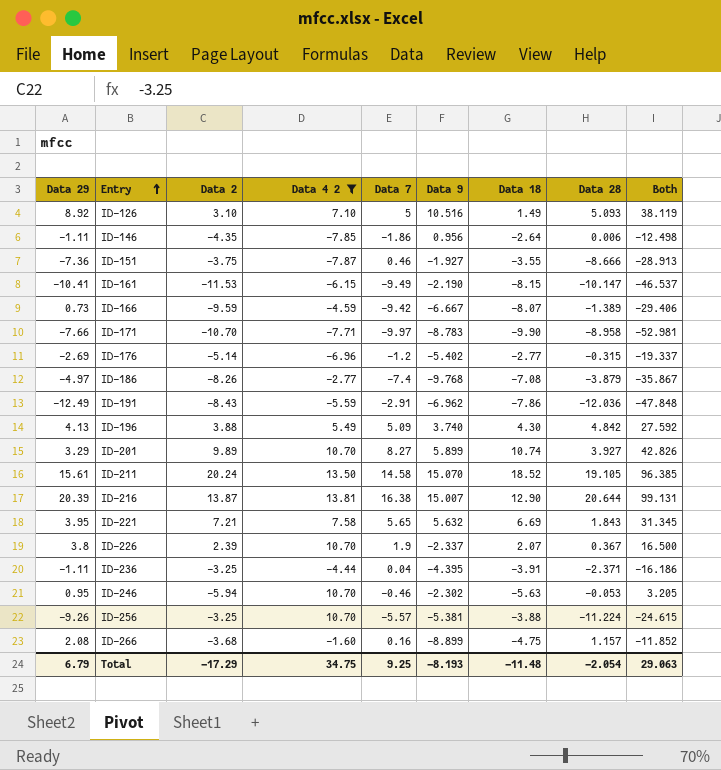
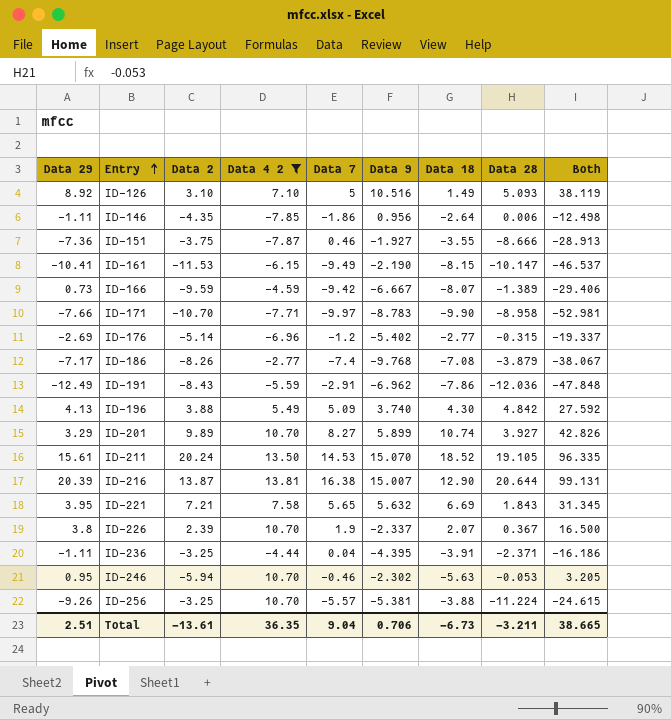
row ID-266: 2.08 | -3.68 | -1.60 | 0.16 | -8.899 | -4.75 | 1.157 | -11.852 -> none
ID-186 | Data 29: -4.97 -> -7.17
ID-186 | Both: -35.867 -> -38.067
ID-211 | Data 7: 14.58 -> 14.53
ID-211 | Both: 96.385 -> 96.335
Total | Data 29: 6.79 -> 2.51
Total | Data 2: -17.29 -> -13.61
Total | Data 4 2: 34.75 -> 36.35
Total | Data 7: 9.25 -> 9.04
Total | Data 9: -8.193 -> 0.706
Total | Data 18: -11.48 -> -6.73
Total | Data 28: -2.054 -> -3.211
Total | Both: 29.063 -> 38.665

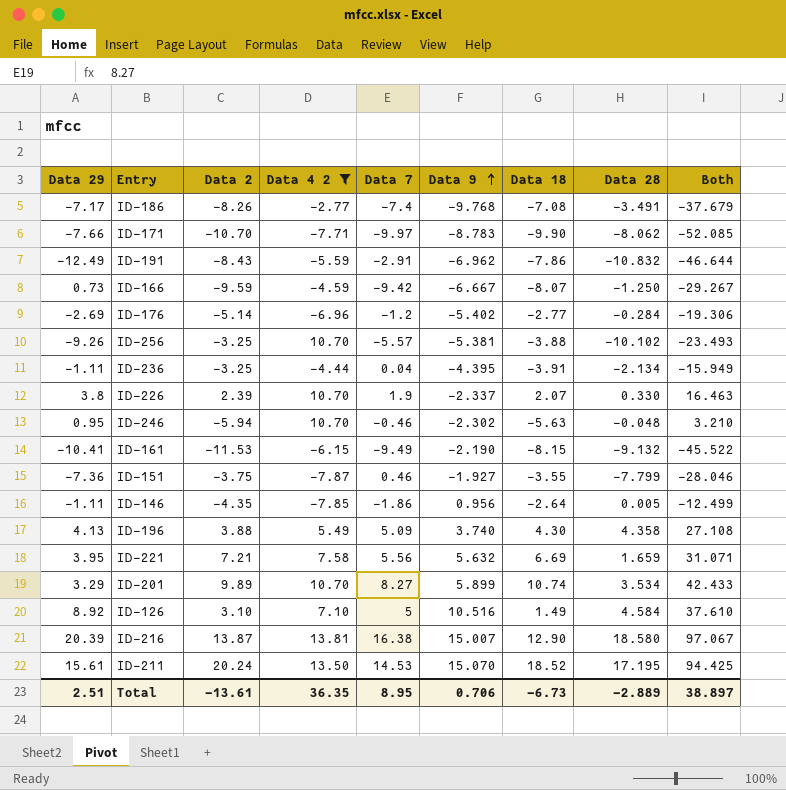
row order: Entry ascending -> Data 9 ascending
ID-186 | Data 28: -3.879 -> -3.491
ID-186 | Both: -38.067 -> -37.679
ID-171 | Data 28: -8.958 -> -8.062
ID-171 | Both: -52.981 -> -52.085
ID-191 | Data 28: -12.036 -> -10.832
ID-191 | Both: -47.848 -> -46.644
ID-166 | Data 28: -1.389 -> -1.250
ID-166 | Both: -29.406 -> -29.267
ID-176 | Data 28: -0.315 -> -0.284
ID-176 | Both: -19.337 -> -19.306
ID-256 | Data 28: -11.224 -> -10.102
ID-256 | Both: -24.615 -> -23.493
ID-236 | Data 28: -2.371 -> -2.134
ID-236 | Both: -16.186 -> -15.949
ID-226 | Data 28: 0.367 -> 0.330
ID-226 | Both: 16.500 -> 16.463
ID-246 | Data 28: -0.053 -> -0.048
ID-246 | Both: 3.205 -> 3.210
ID-161 | Data 28: -10.147 -> -9.132
ID-161 | Both: -46.537 -> -45.522
ID-151 | Data 28: -8.666 -> -7.799
ID-151 | Both: -28.913 -> -28.046
ID-146 | Data 28: 0.006 -> 0.005
ID-146 | Both: -12.498 -> -12.499
ID-196 | Data 28: 4.842 -> 4.358
ID-196 | Both: 27.592 -> 27.108
ID-221 | Data 7: 5.65 -> 5.56
ID-221 | Data 28: 1.843 -> 1.659
ID-221 | Both: 31.345 -> 31.071
ID-201 | Data 28: 3.927 -> 3.534
ID-201 | Both: 42.826 -> 42.433
ID-126 | Data 28: 5.093 -> 4.584
ID-126 | Both: 38.119 -> 37.610
ID-216 | Data 28: 20.644 -> 18.580
ID-216 | Both: 99.131 -> 97.067
ID-211 | Data 28: 19.105 -> 17.195
ID-211 | Both: 96.335 -> 94.425
Total | Data 7: 9.04 -> 8.95
Total | Data 28: -3.211 -> -2.889
Total | Both: 38.665 -> 38.897

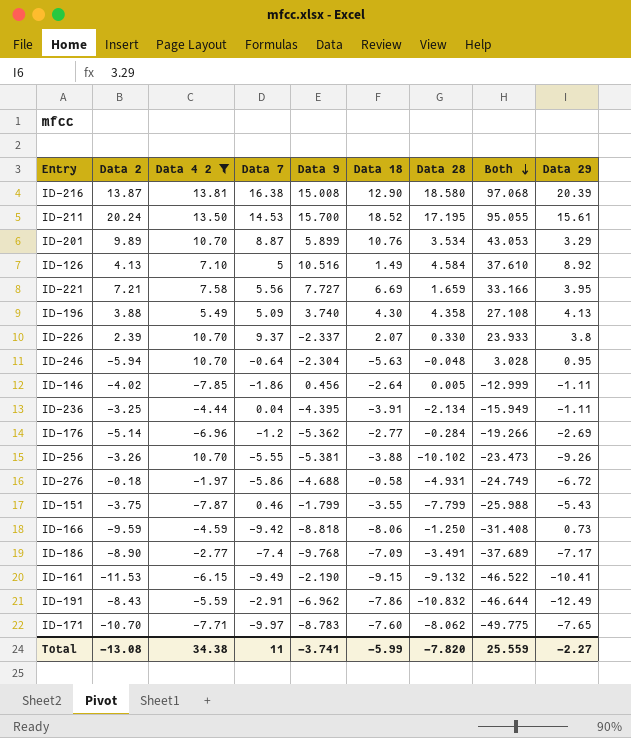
row order: Data 9 ascending -> Both descending
column Data 29 | position: 1 -> 9
ID-216 | Data 9: 15.007 -> 15.008
ID-216 | Both: 97.067 -> 97.068
ID-211 | Data 9: 15.070 -> 15.700
ID-211 | Both: 94.425 -> 95.055
ID-201 | Data 7: 8.27 -> 8.87
ID-201 | Data 18: 10.74 -> 10.76
ID-201 | Both: 42.433 -> 43.053
ID-126 | Data 2: 3.10 -> 4.13
ID-221 | Data 9: 5.632 -> 7.727
ID-221 | Both: 31.071 -> 33.166
ID-226 | Data 7: 1.9 -> 9.37
ID-226 | Both: 16.463 -> 23.933
ID-246 | Data 7: -0.46 -> -0.64
ID-246 | Data 9: -2.302 -> -2.304
ID-246 | Both: 3.210 -> 3.028
ID-146 | Data 2: -4.35 -> -4.02
ID-146 | Data 9: 0.956 -> 0.456
ID-146 | Both: -12.499 -> -12.999
ID-176 | Data 9: -5.402 -> -5.362
ID-176 | Both: -19.306 -> -19.266
ID-256 | Data 2: -3.25 -> -3.26
ID-256 | Data 7: -5.57 -> -5.55
ID-256 | Both: -23.493 -> -23.473
row ID-276: none -> -0.18 | -1.97 | -5.86 | -4.688 | -0.58 | -4.931 | -24.749 | -6.72
ID-151 | Data 9: -1.927 -> -1.799
ID-151 | Both: -28.046 -> -25.988
ID-151 | Data 29: -7.36 -> -5.43
ID-166 | Data 9: -6.667 -> -8.818
ID-166 | Data 18: -8.07 -> -8.06
ID-166 | Both: -29.267 -> -31.408
ID-186 | Data 2: -8.26 -> -8.90
ID-186 | Data 18: -7.08 -> -7.09
ID-186 | Both: -37.679 -> -37.689
ID-161 | Data 18: -8.15 -> -9.15
ID-161 | Both: -45.522 -> -46.522
ID-171 | Data 18: -9.90 -> -7.60
ID-171 | Both: -52.085 -> -49.775
ID-171 | Data 29: -7.66 -> -7.65
Total | Data 2: -13.61 -> -13.08
Total | Data 4 2: 36.35 -> 34.38
Total | Data 7: 8.95 -> 11
Total | Data 9: 0.706 -> -3.741
Total | Data 18: -6.73 -> -5.99
Total | Data 28: -2.889 -> -7.820
Total | Both: 38.897 -> 25.559
Total | Data 29: 2.51 -> -2.27

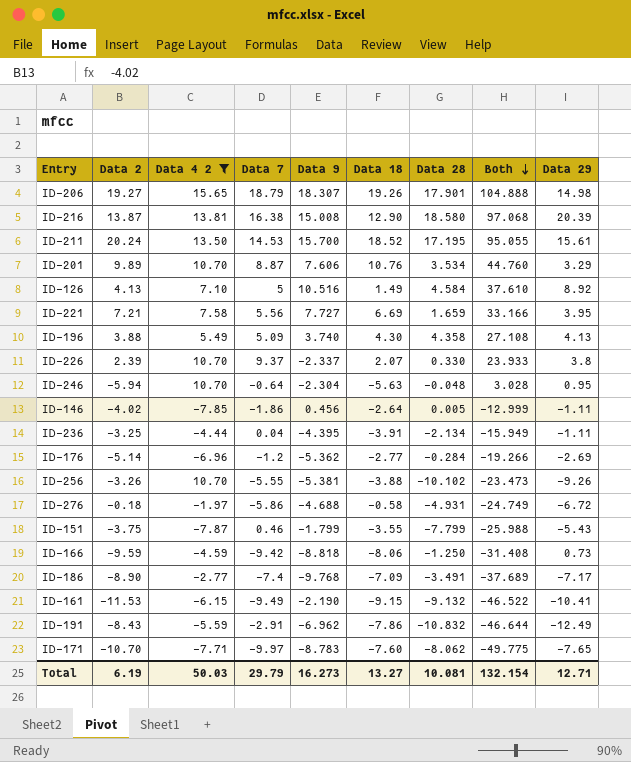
row ID-206: none -> 19.27 | 15.65 | 18.79 | 18.307 | 19.26 | 17.901 | 104.888 | 14.98
ID-201 | Data 9: 5.899 -> 7.606
ID-201 | Both: 43.053 -> 44.760
Total | Data 2: -13.08 -> 6.19
Total | Data 4 2: 34.38 -> 50.03
Total | Data 7: 11 -> 29.79
Total | Data 9: -3.741 -> 16.273
Total | Data 18: -5.99 -> 13.27
Total | Data 28: -7.820 -> 10.081
Total | Both: 25.559 -> 132.154
Total | Data 29: -2.27 -> 12.71

